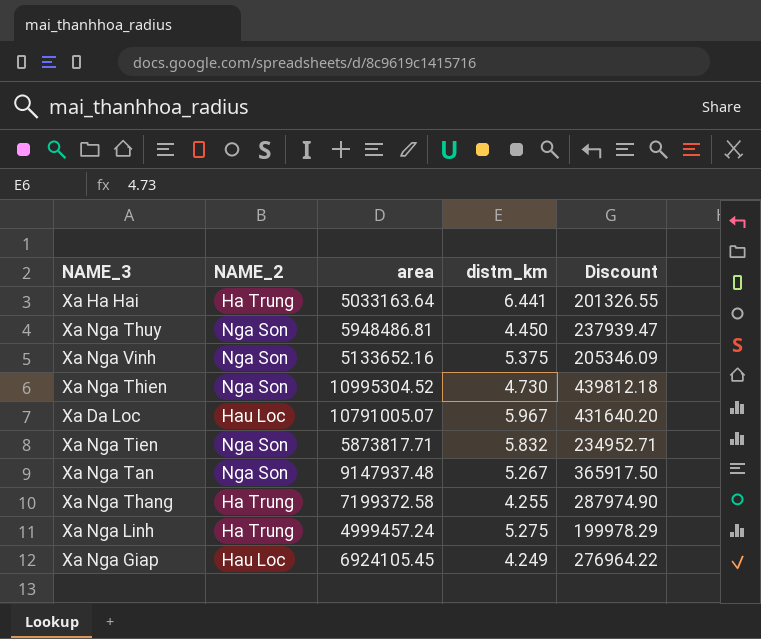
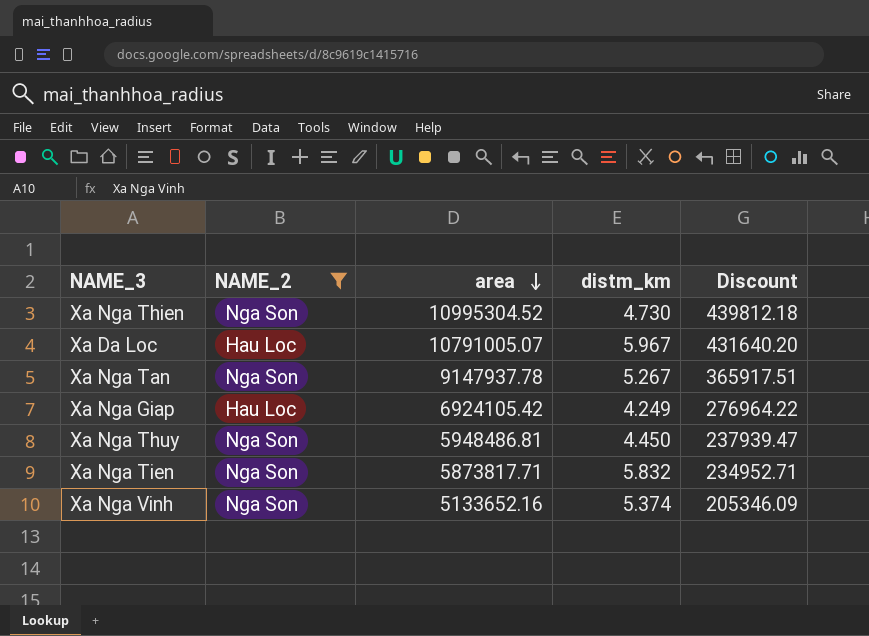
filter: none -> NAME_2 != Ha Trung
row order: none -> area descending
Xa Nga Tan | area: 9147937.48 -> 9147937.78
Xa Nga Tan | Discount: 365917.50 -> 365917.51
Xa Nga Giap | area: 6924105.45 -> 6924105.42
Xa Nga Vinh | distm_km: 5.375 -> 5.374

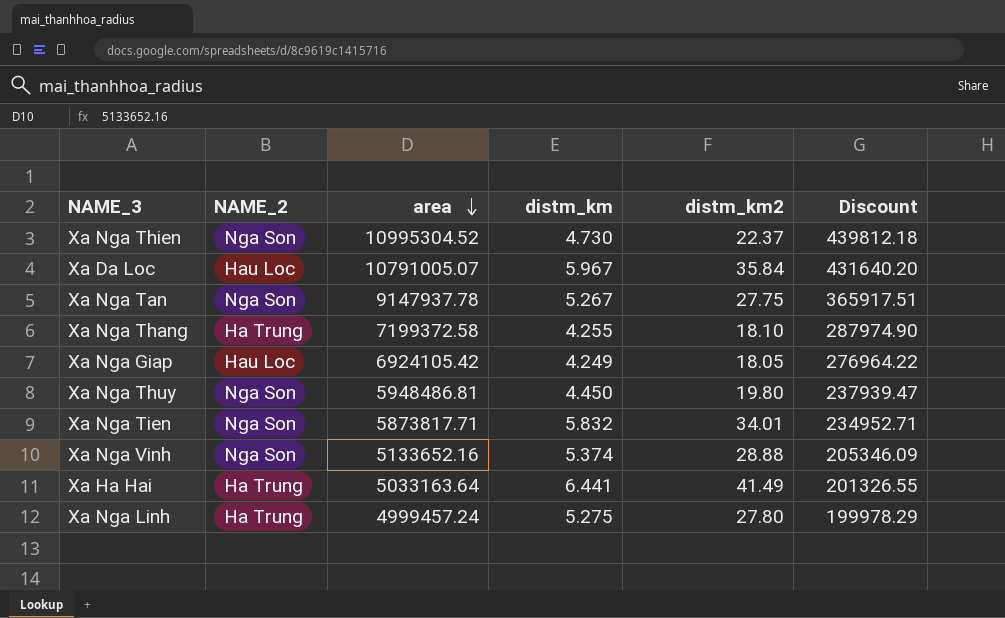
filter: NAME_2 != Ha Trung -> none
column distm_km2 | position: none -> 5

